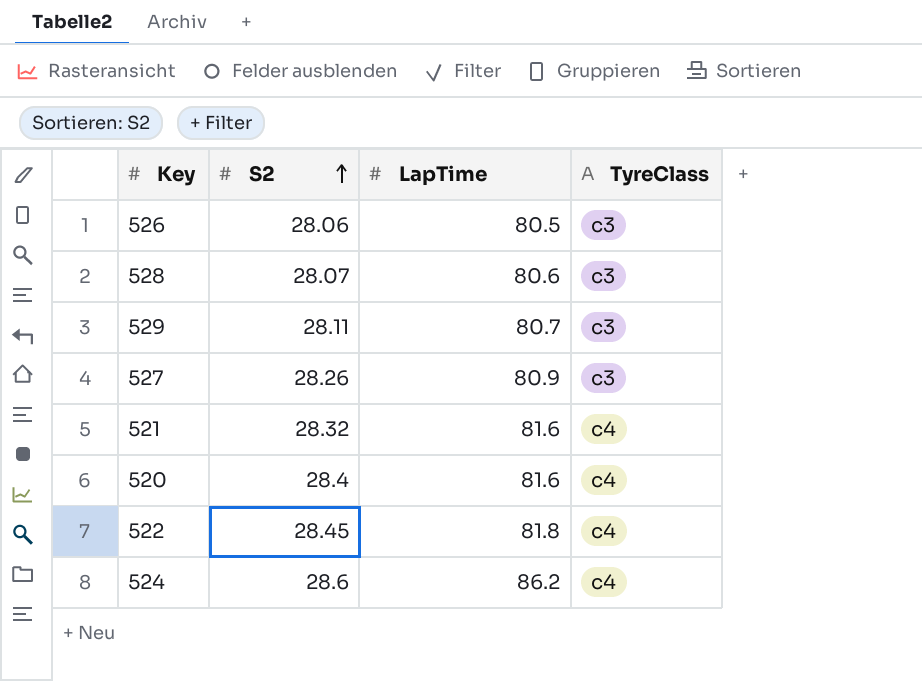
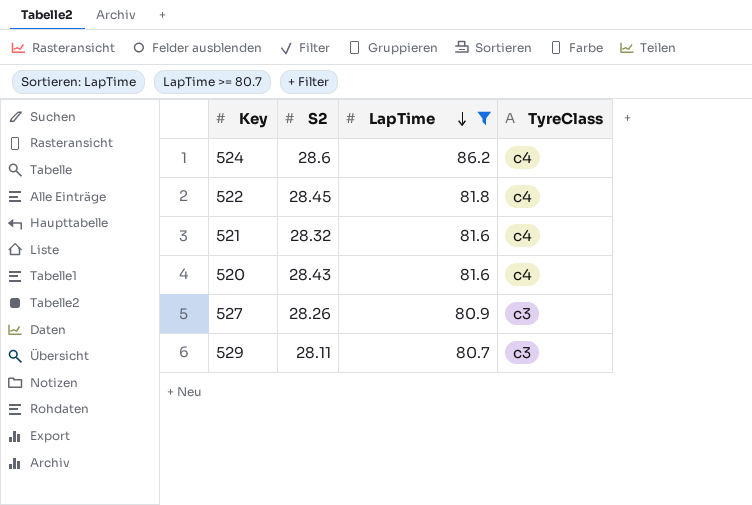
filter: none -> LapTime >= 80.7
row order: S2 ascending -> LapTime descending
520 | S2: 28.4 -> 28.43

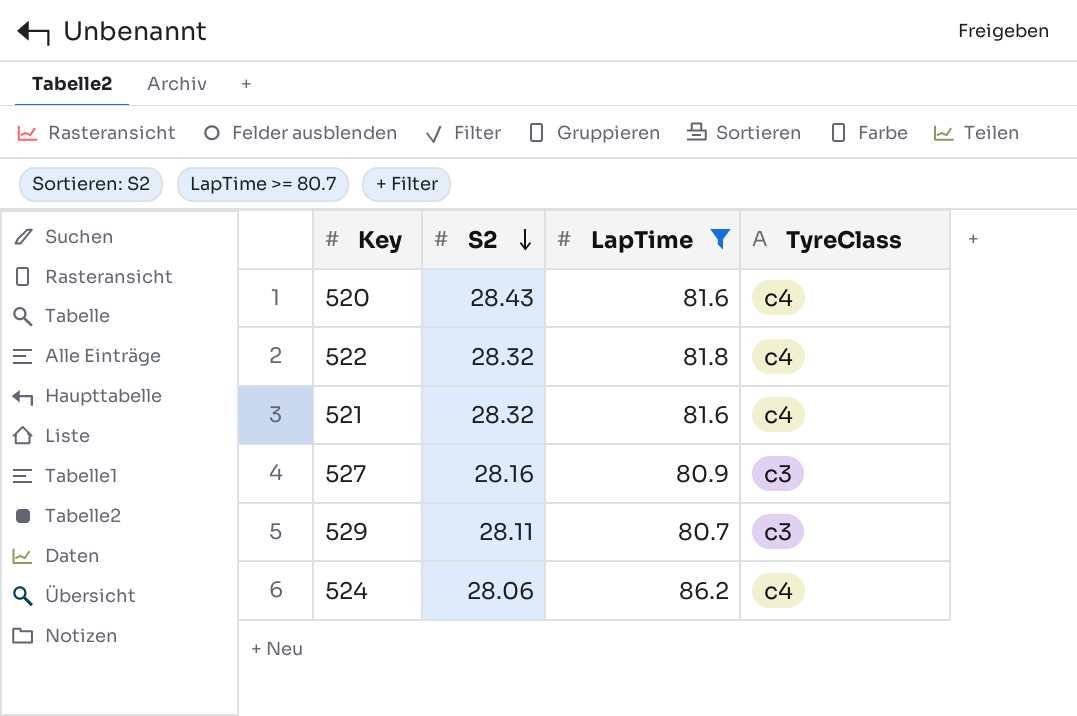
row order: LapTime descending -> S2 descending
522 | S2: 28.45 -> 28.32
527 | S2: 28.26 -> 28.16
524 | S2: 28.6 -> 28.06

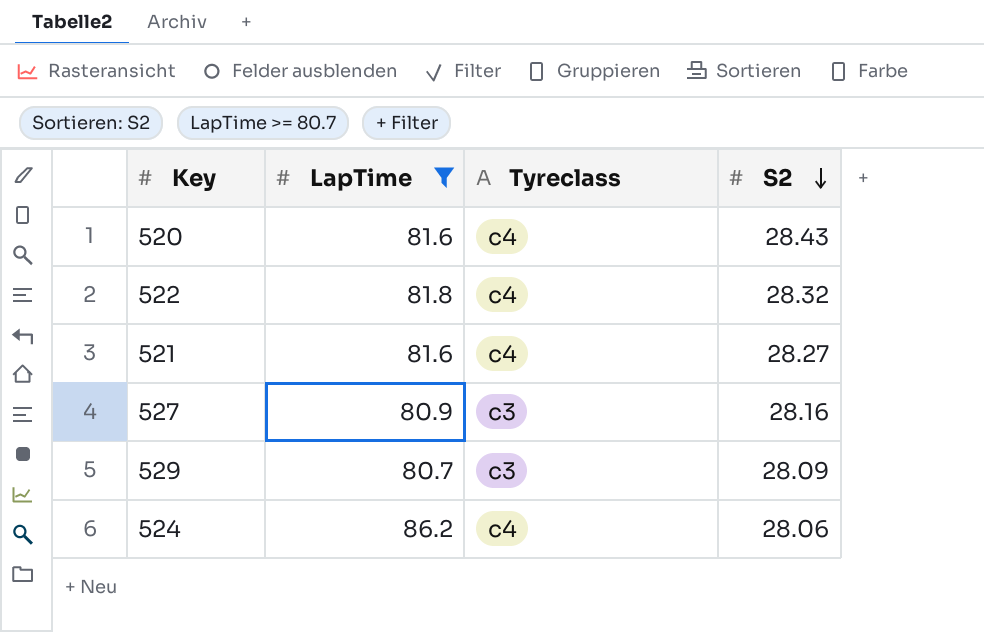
column name: TyreClass -> Tyreclass
column S2 | position: 2 -> 4
521 | S2: 28.32 -> 28.27
529 | S2: 28.11 -> 28.09

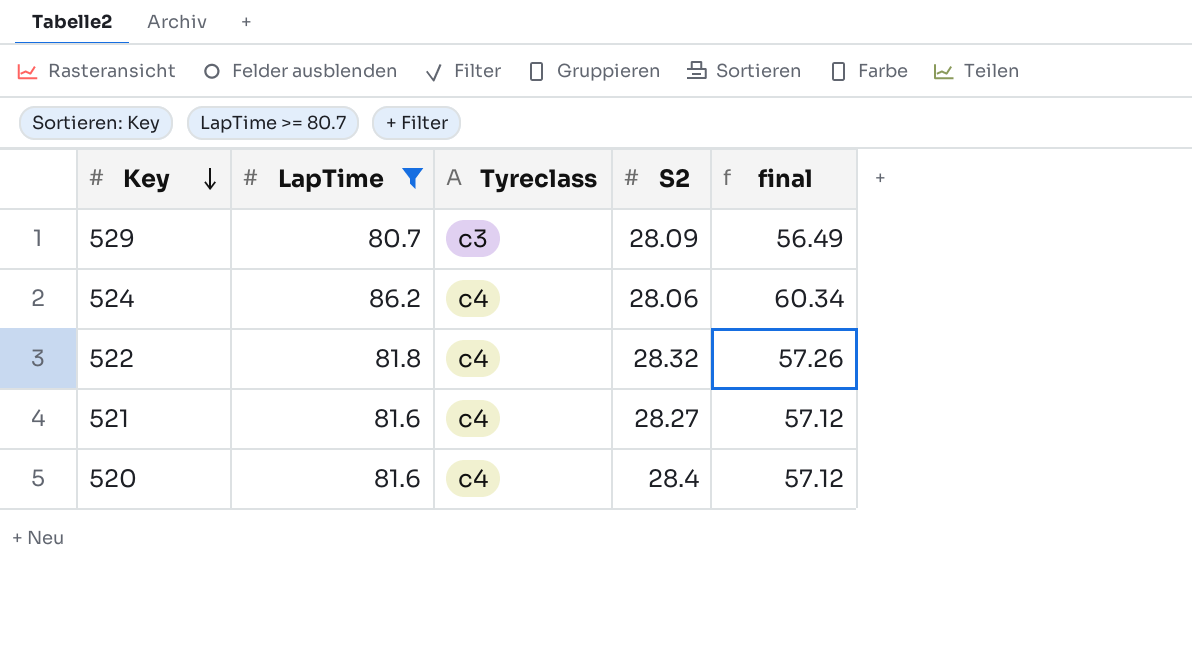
row order: S2 descending -> Key descending
column final | formula: none -> [LapTime] * 0.7
row 527: 80.9 | c3 | 28.16 -> none
520 | S2: 28.43 -> 28.4

